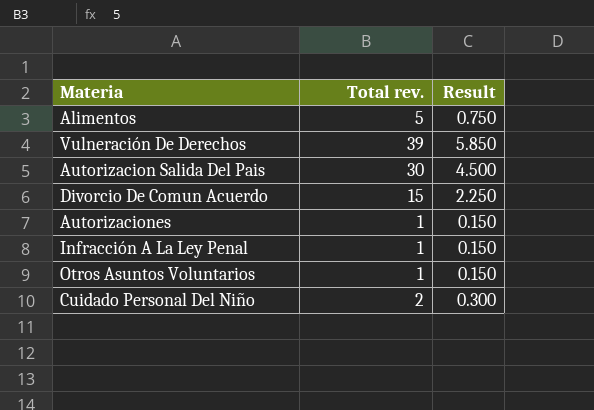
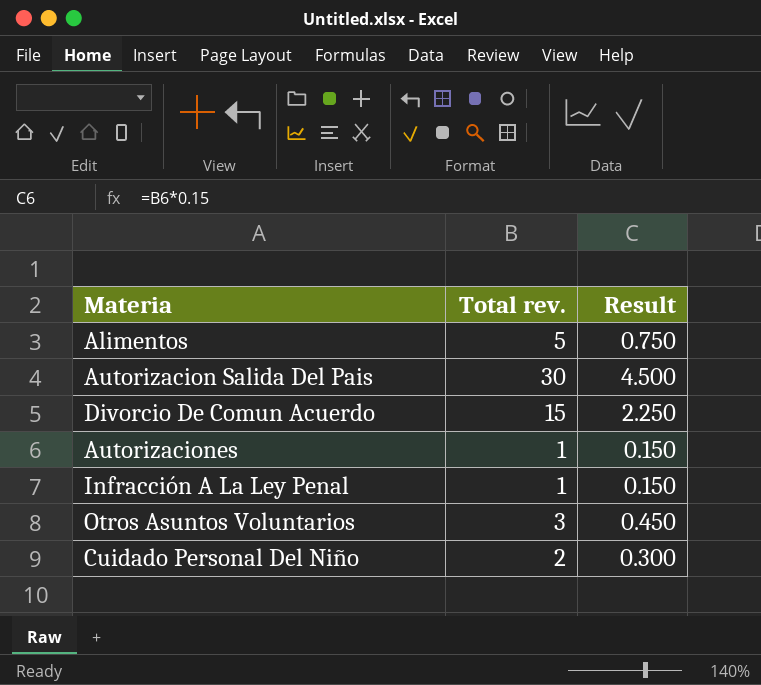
row Vulneración De Derechos: 39 | 5.850 -> none
Otros Asuntos Voluntarios | Total rev.: 1 -> 3
Otros Asuntos Voluntarios | Result: 0.150 -> 0.450

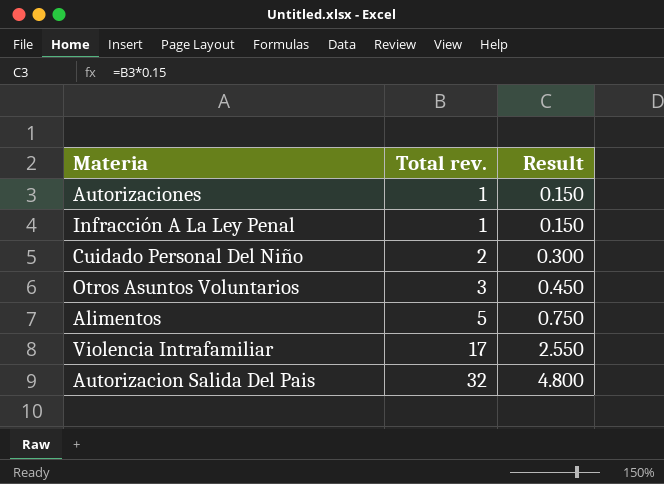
row order: none -> Total rev. ascending
row Divorcio De Comun Acuerdo: 15 | 2.250 -> none
row Violencia Intrafamiliar: none -> 17 | 2.550
Autorizacion Salida Del Pais | Total rev.: 30 -> 32
Autorizacion Salida Del Pais | Result: 4.500 -> 4.800

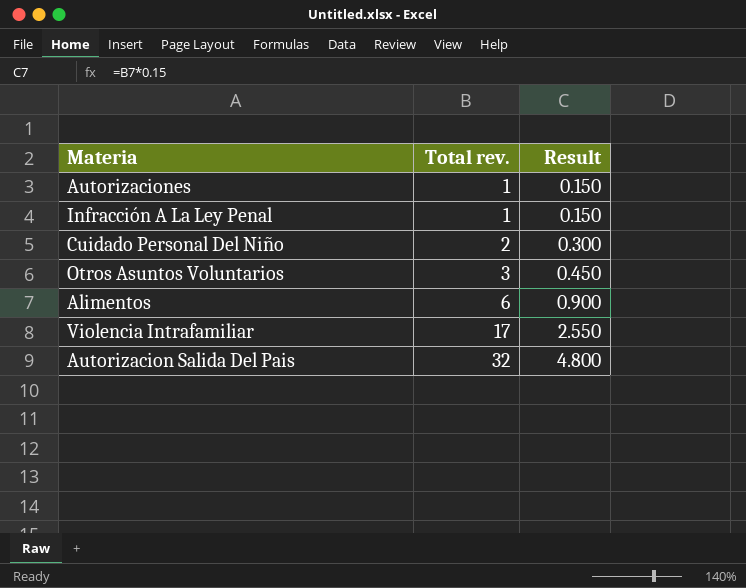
Alimentos | Total rev.: 5 -> 6
Alimentos | Result: 0.750 -> 0.900

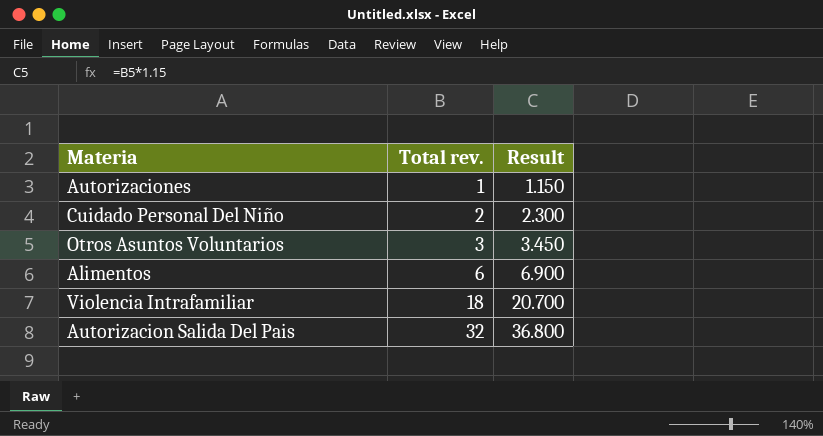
column Result | formula: [Total rev.] * 0.15 -> [Total rev.] * 1.15
row Infracción A La Ley Penal: 1 | 0.150 -> none
Violencia Intrafamiliar | Total rev.: 17 -> 18

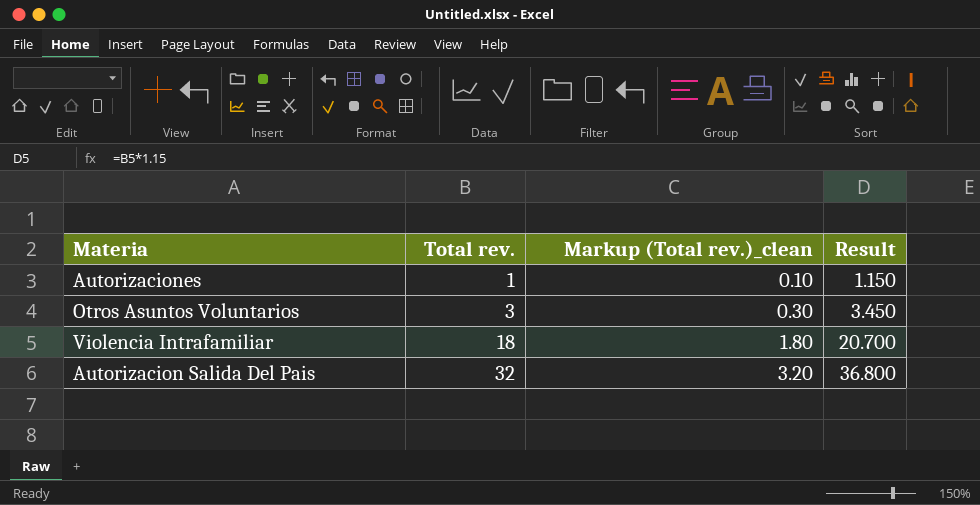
column Markup (Total rev.)_clean | formula: none -> [Total rev.] * 0.1
row Cuidado Personal Del Niño: 2 | 2.300 -> none
row Alimentos: 6 | 6.900 -> none

